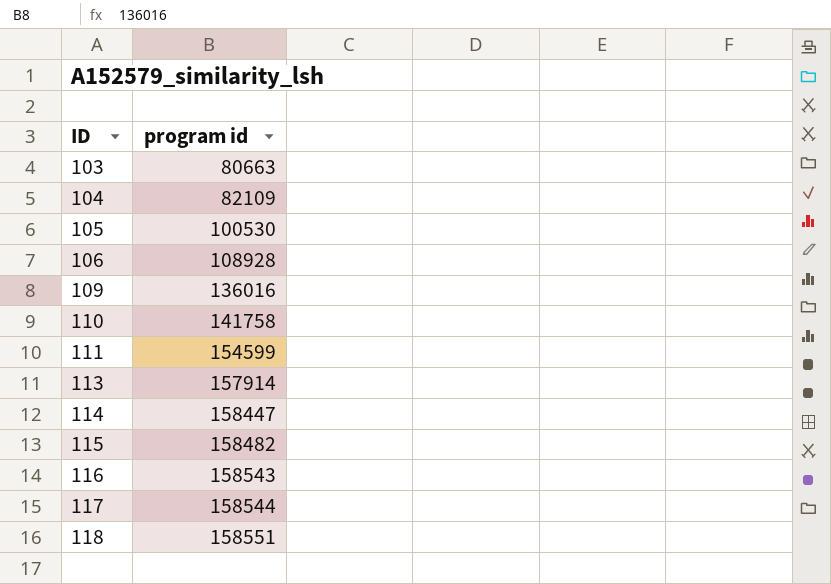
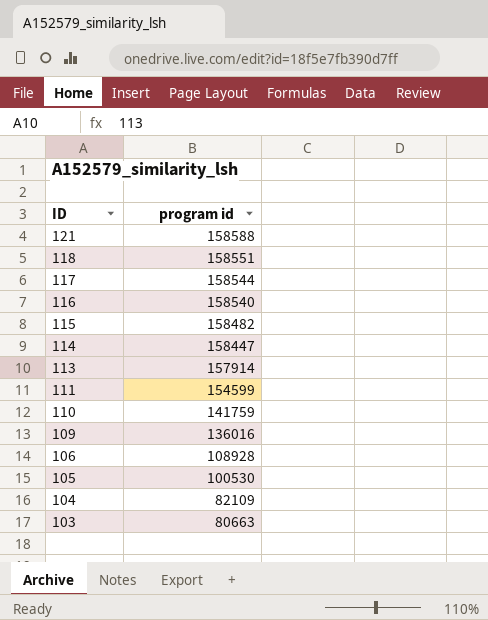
row order: ID ascending -> ID descending
row 121: none -> 158588
116 | program id: 158543 -> 158540
110 | program id: 141758 -> 141759

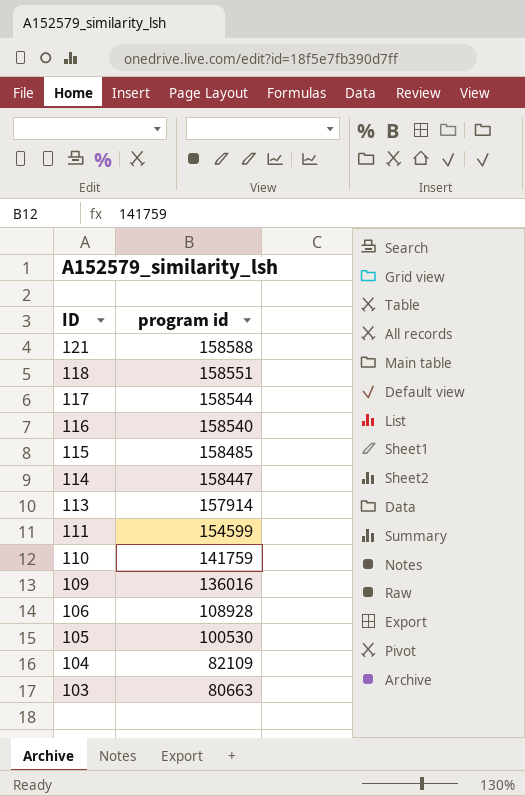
115 | program id: 158482 -> 158485

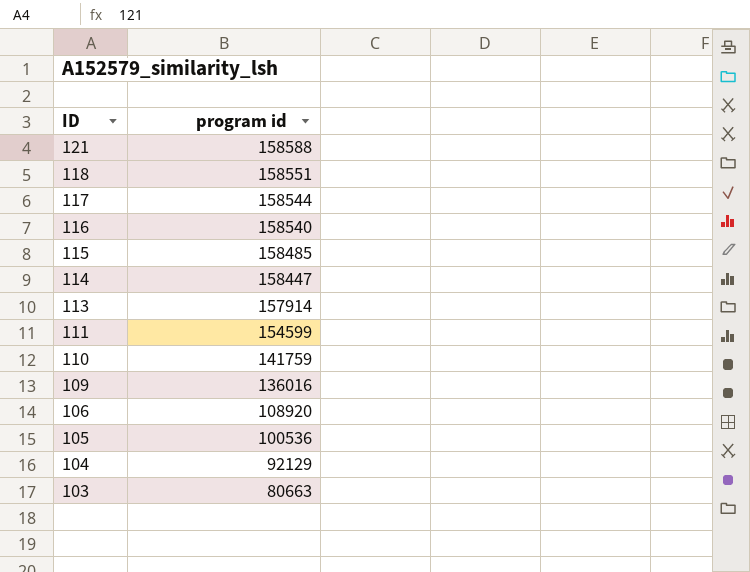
106 | program id: 108928 -> 108920
105 | program id: 100530 -> 100536
104 | program id: 82109 -> 92129

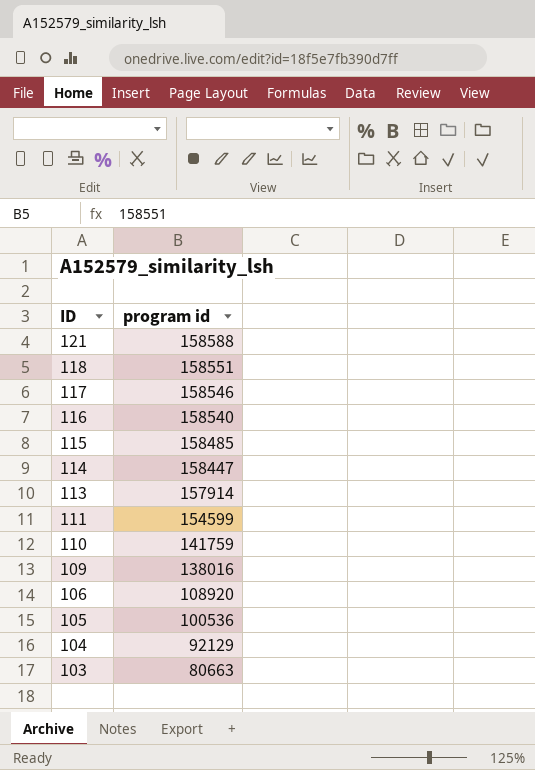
117 | program id: 158544 -> 158546
109 | program id: 136016 -> 138016

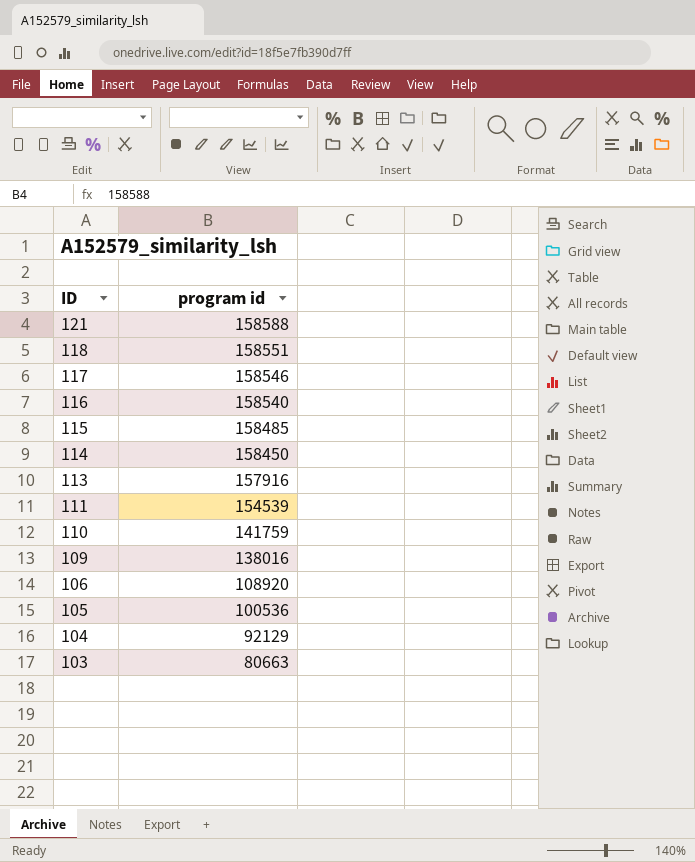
114 | program id: 158447 -> 158450
113 | program id: 157914 -> 157916
111 | program id: 154599 -> 154539

